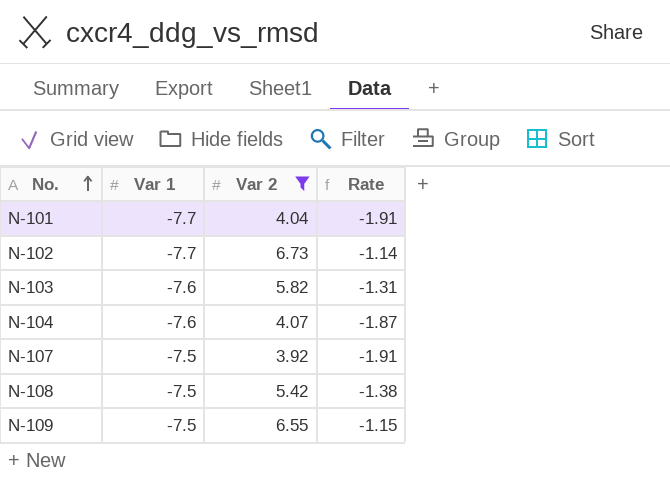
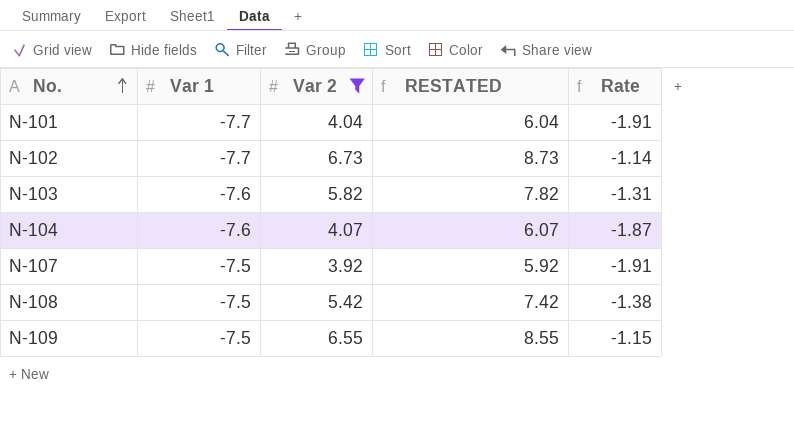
column RESTATED | formula: none -> [Var 2] + 2

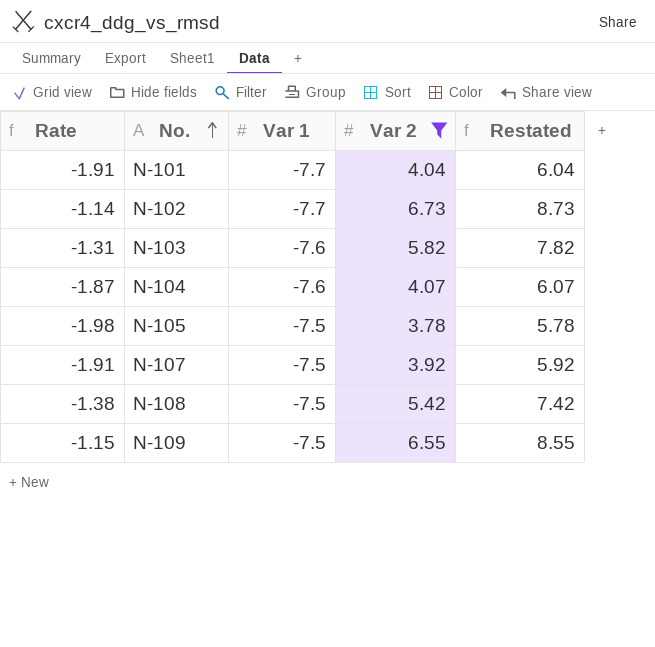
column Rate | position: 5 -> 1
column name: RESTATED -> Restated
row N-105: none -> -1.98 | -7.5 | 3.78 | 5.78

